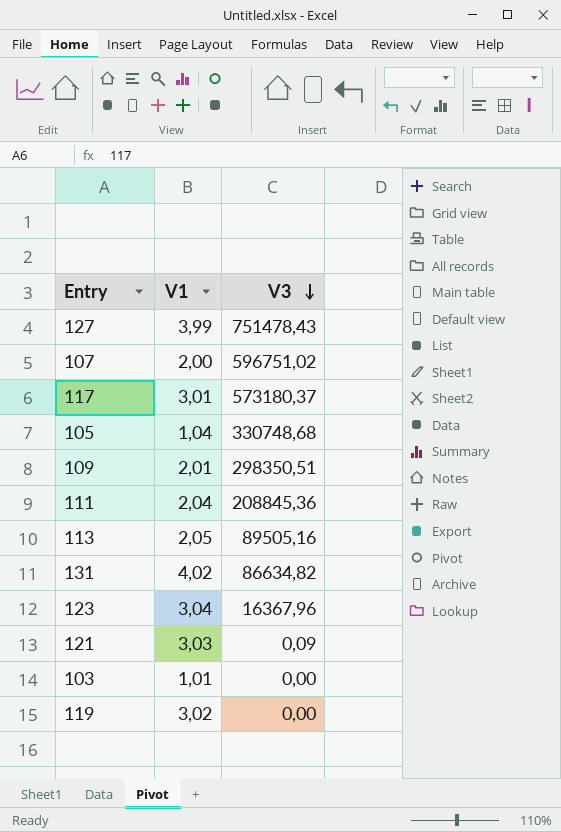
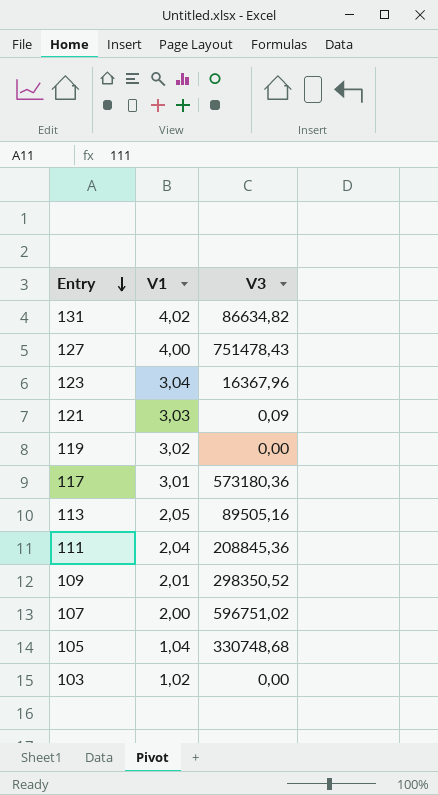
row order: V3 descending -> Entry descending
127 | V1: 3,99 -> 4,00
117 | V3: 573180,37 -> 573180,36
109 | V3: 298350,51 -> 298350,52
103 | V1: 1,01 -> 1,02

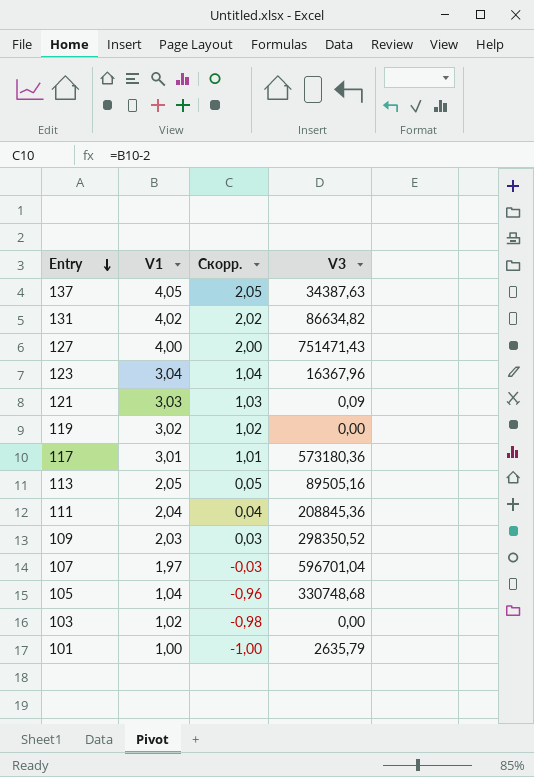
column Скорр. | formula: none -> [V1] - 2
row 137: none -> 4,05 | 2,05 | 34387,63
127 | V3: 751478,43 -> 751471,43
109 | V1: 2,01 -> 2,03
107 | V1: 2,00 -> 1,97
107 | V3: 596751,02 -> 596701,04
row 101: none -> 1,00 | -1,00 | 2635,79

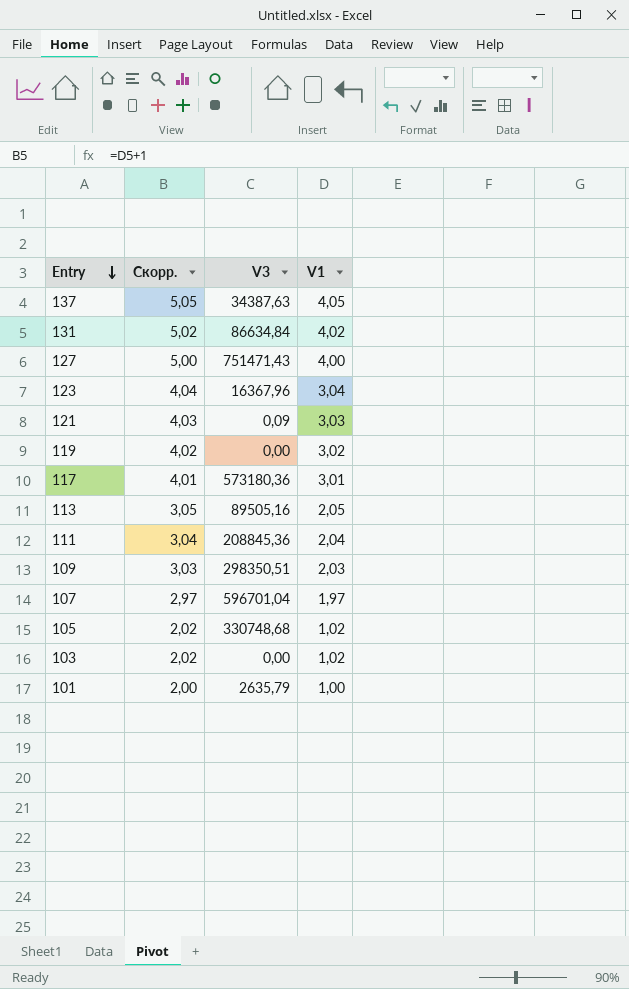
column Скорр. | formula: [V1] - 2 -> [V1] + 1
column V1 | position: 2 -> 4
131 | V3: 86634,82 -> 86634,84
109 | V3: 298350,52 -> 298350,51
105 | V1: 1,04 -> 1,02

